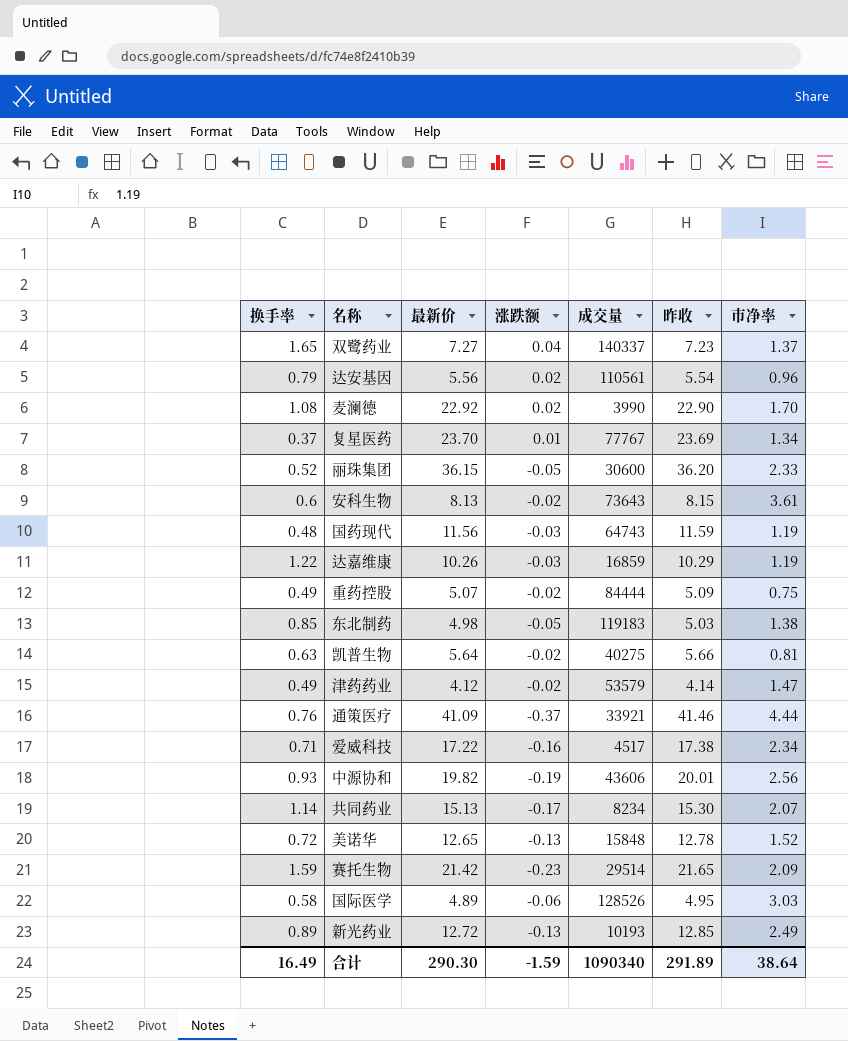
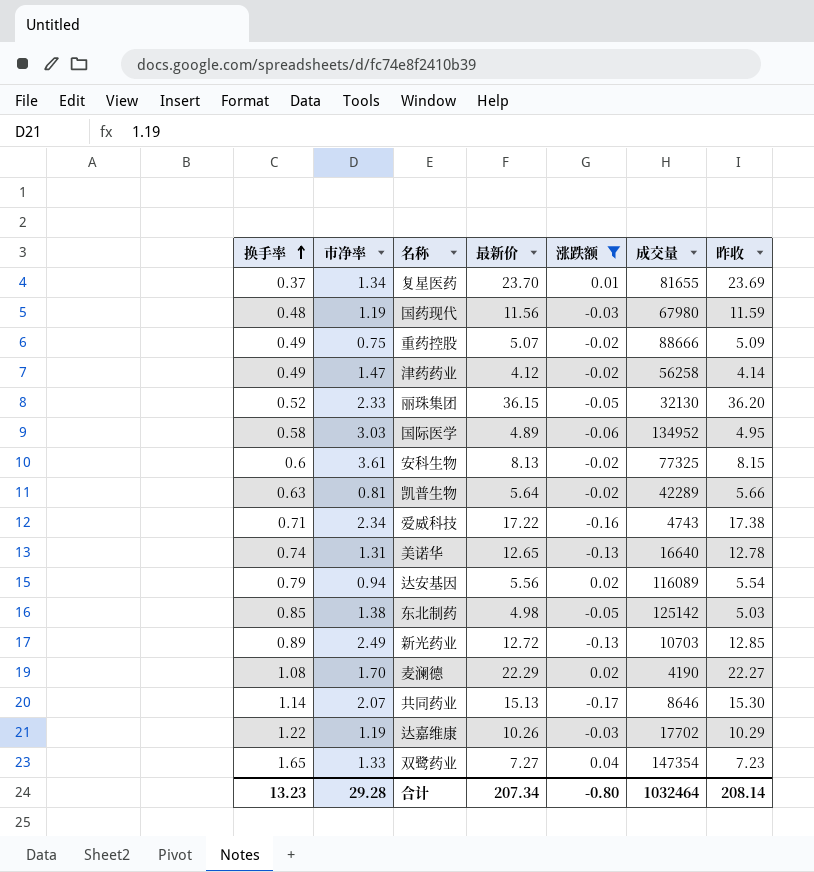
filter: none -> 涨跌额 >= -0.17
row order: none -> 换手率 ascending
column 市净率 | position: 7 -> 2
复星医药 | 成交量: 77767 -> 81655
国药现代 | 成交量: 64743 -> 67980
重药控股 | 成交量: 84444 -> 88666
津药药业 | 成交量: 53579 -> 56258
丽珠集团 | 成交量: 30600 -> 32130
国际医学 | 成交量: 128526 -> 134952
安科生物 | 成交量: 73643 -> 77325
凯普生物 | 成交量: 40275 -> 42289
爱威科技 | 成交量: 4517 -> 4743
美诺华 | 换手率: 0.72 -> 0.74
美诺华 | 市净率: 1.52 -> 1.31
美诺华 | 成交量: 15848 -> 16640
达安基因 | 市净率: 0.96 -> 0.94
达安基因 | 成交量: 110561 -> 116089
东北制药 | 成交量: 119183 -> 125142
新光药业 | 成交量: 10193 -> 10703
麦澜德 | 最新价: 22.92 -> 22.29
麦澜德 | 成交量: 3990 -> 4190
麦澜德 | 昨收: 22.90 -> 22.27
共同药业 | 成交量: 8234 -> 8646
达嘉维康 | 成交量: 16859 -> 17702
双鹭药业 | 市净率: 1.37 -> 1.33
双鹭药业 | 成交量: 140337 -> 147354
合计 | 换手率: 16.49 -> 13.23
合计 | 市净率: 38.64 -> 29.28
合计 | 最新价: 290.30 -> 207.34
合计 | 涨跌额: -1.59 -> -0.80
合计 | 成交量: 1090340 -> 1032464
合计 | 昨收: 291.89 -> 208.14

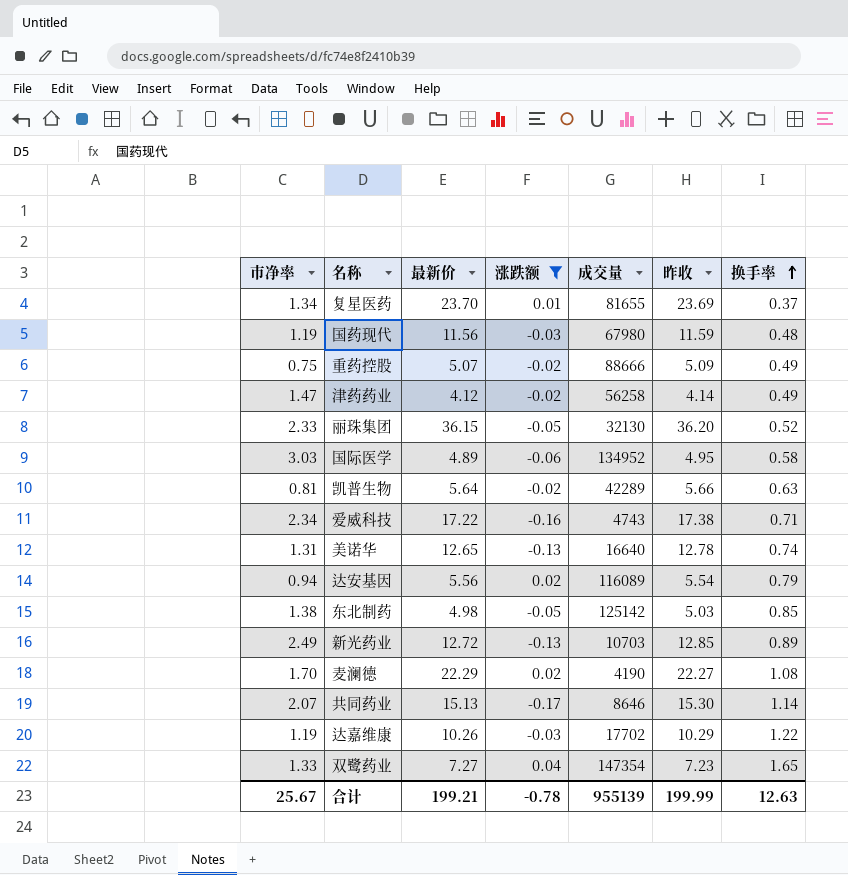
column 换手率 | position: 1 -> 7
row 安科生物: 0.6 | 3.61 | 8.13 | -0.02 | 77325 | 8.15 -> none
合计 | 市净率: 29.28 -> 25.67
合计 | 最新价: 207.34 -> 199.21
合计 | 涨跌额: -0.80 -> -0.78
合计 | 成交量: 1032464 -> 955139
合计 | 昨收: 208.14 -> 199.99
合计 | 换手率: 13.23 -> 12.63

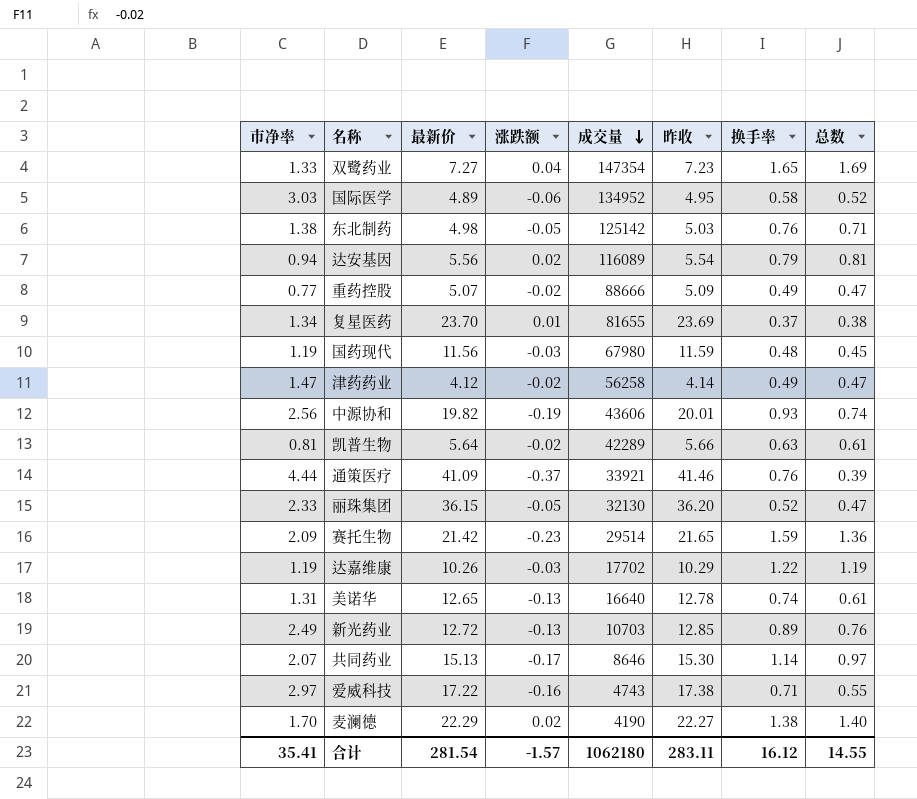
filter: 涨跌额 >= -0.17 -> none
row order: 换手率 ascending -> 成交量 descending
column 总数 | formula: none -> [涨跌额] + [换手率]
东北制药 | 换手率: 0.85 -> 0.76
重药控股 | 市净率: 0.75 -> 0.77
爱威科技 | 市净率: 2.34 -> 2.97
麦澜德 | 换手率: 1.08 -> 1.38
合计 | 市净率: 25.67 -> 35.41
合计 | 最新价: 199.21 -> 281.54
合计 | 涨跌额: -0.78 -> -1.57
合计 | 成交量: 955139 -> 1062180
合计 | 昨收: 199.99 -> 283.11
合计 | 换手率: 12.63 -> 16.12

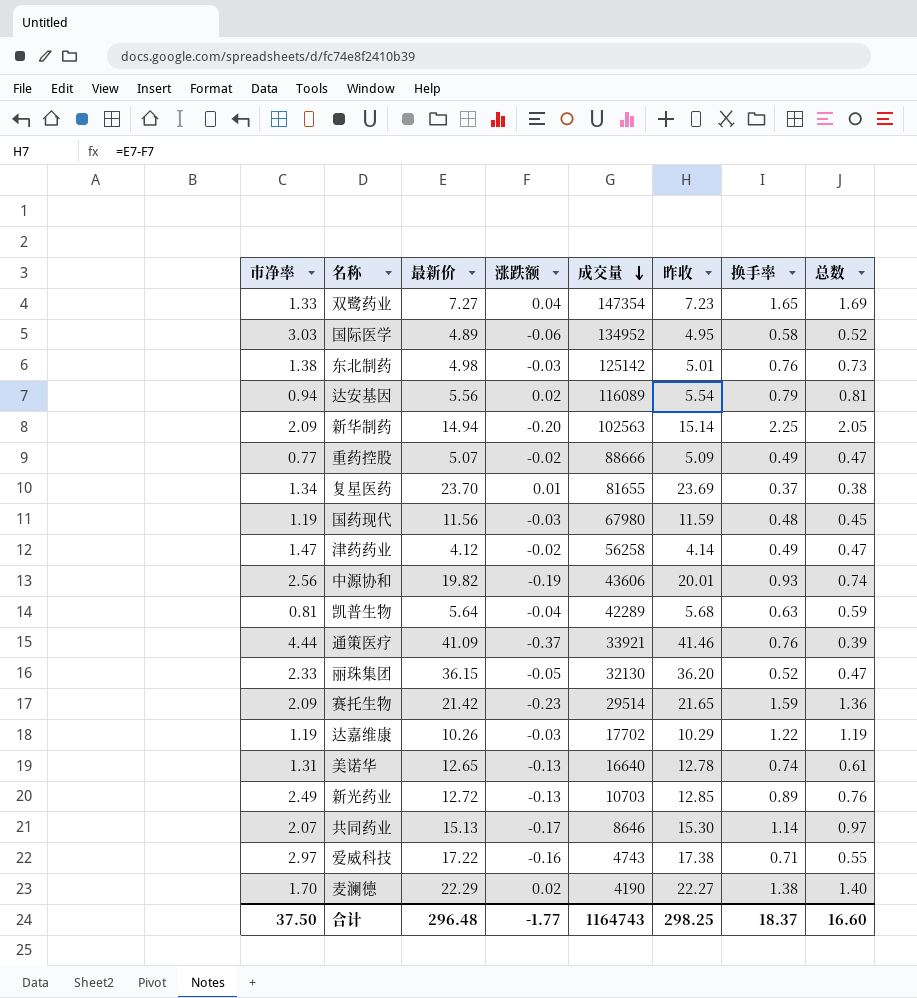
东北制药 | 涨跌额: -0.05 -> -0.03
东北制药 | 昨收: 5.03 -> 5.01
东北制药 | 总数: 0.71 -> 0.73
row 新华制药: none -> 2.09 | 14.94 | -0.20 | 102563 | 15.14 | 2.25 | 2.05
凯普生物 | 涨跌额: -0.02 -> -0.04
凯普生物 | 昨收: 5.66 -> 5.68
凯普生物 | 总数: 0.61 -> 0.59
合计 | 市净率: 35.41 -> 37.50
合计 | 最新价: 281.54 -> 296.48
合计 | 涨跌额: -1.57 -> -1.77
合计 | 成交量: 1062180 -> 1164743
合计 | 昨收: 283.11 -> 298.25
合计 | 换手率: 16.12 -> 18.37
合计 | 总数: 14.55 -> 16.60

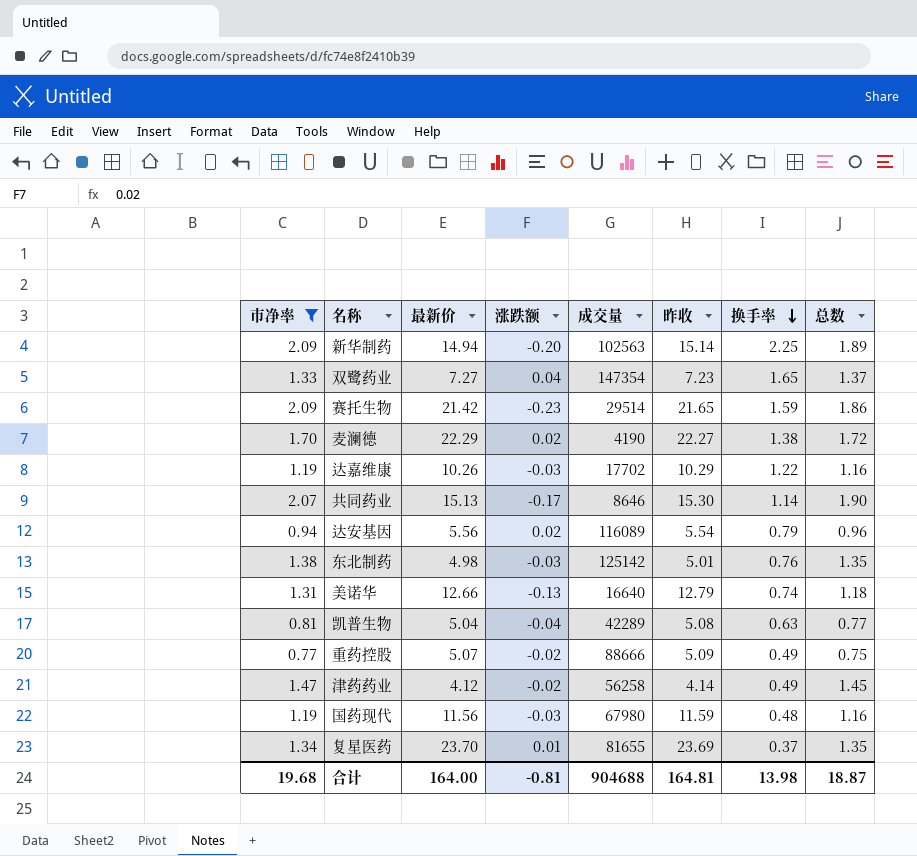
filter: none -> 市净率 <= 2.09
row order: 成交量 descending -> 换手率 descending
column 总数 | formula: [涨跌额] + [换手率] -> [市净率] + [涨跌额]
美诺华 | 最新价: 12.65 -> 12.66
美诺华 | 昨收: 12.78 -> 12.79
凯普生物 | 最新价: 5.64 -> 5.04
凯普生物 | 昨收: 5.68 -> 5.08
合计 | 市净率: 37.50 -> 19.68
合计 | 最新价: 296.48 -> 164.00
合计 | 涨跌额: -1.77 -> -0.81
合计 | 成交量: 1164743 -> 904688
合计 | 昨收: 298.25 -> 164.81
合计 | 换手率: 18.37 -> 13.98
合计 | 总数: 16.60 -> 18.87

